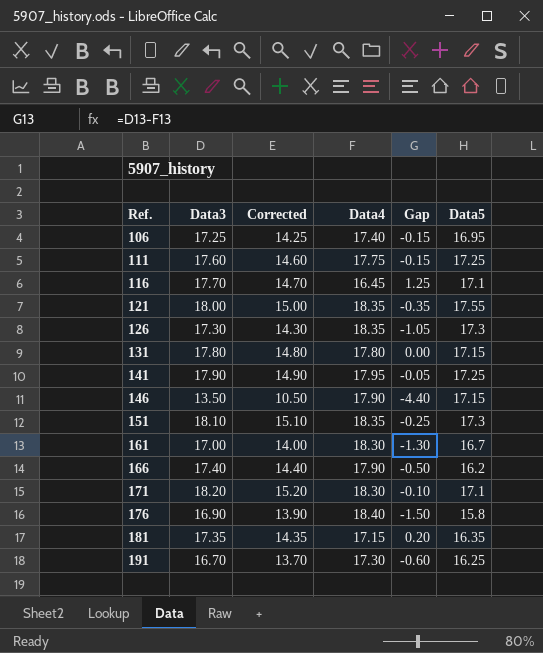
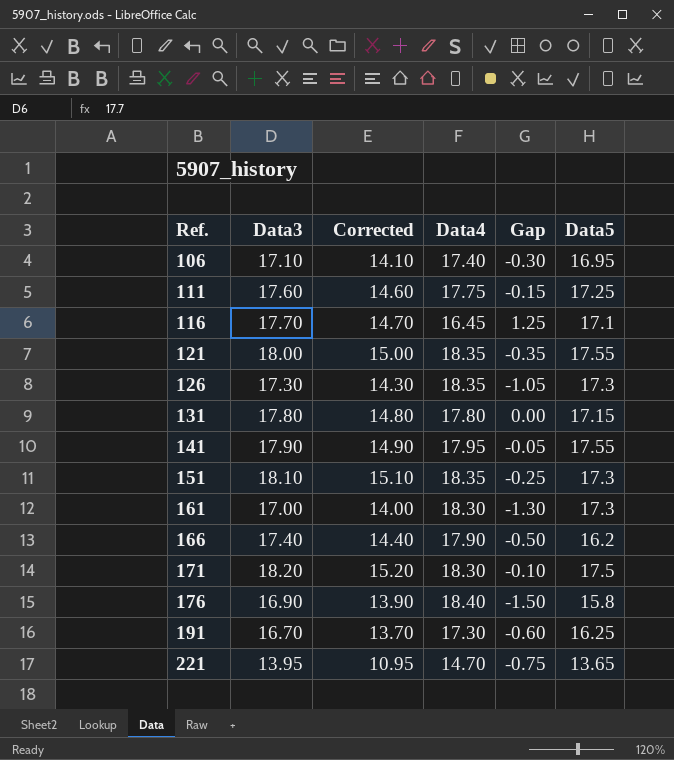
row 146: 13.50 | 10.50 | 17.90 | -4.40 | 17.15 -> none
row 181: 17.35 | 14.35 | 17.15 | 0.20 | 16.35 -> none
106 | Data3: 17.25 -> 17.10
106 | Corrected: 14.25 -> 14.10
106 | Gap: -0.15 -> -0.30
141 | Data5: 17.25 -> 17.55
161 | Data5: 16.7 -> 17.3
171 | Data5: 17.1 -> 17.5
row 221: none -> 13.95 | 10.95 | 14.70 | -0.75 | 13.65

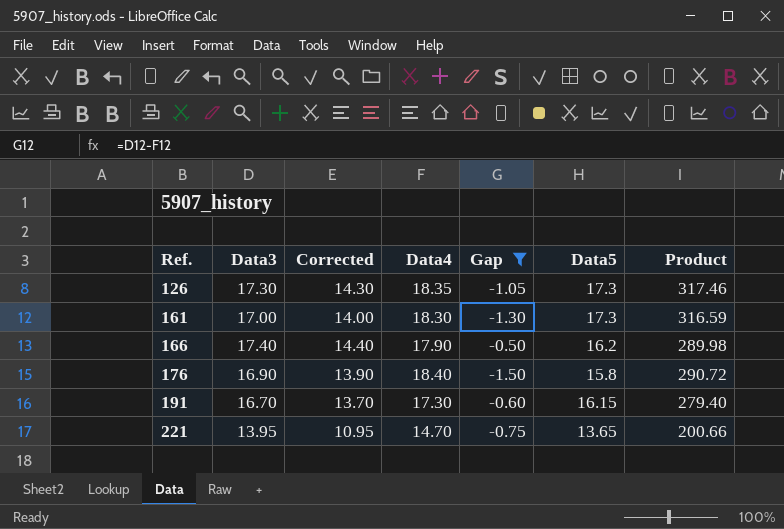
filter: none -> Gap <= -0.50
column Product | formula: none -> [Data4] * [Data5]
191 | Data5: 16.25 -> 16.15

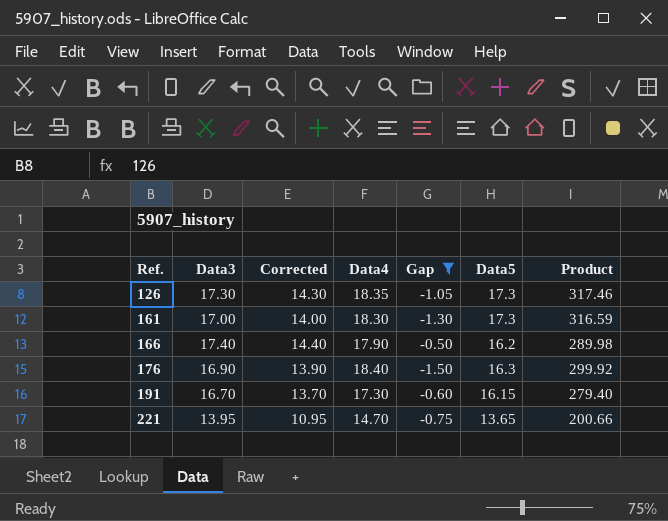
176 | Data5: 15.8 -> 16.3
176 | Product: 290.72 -> 299.92

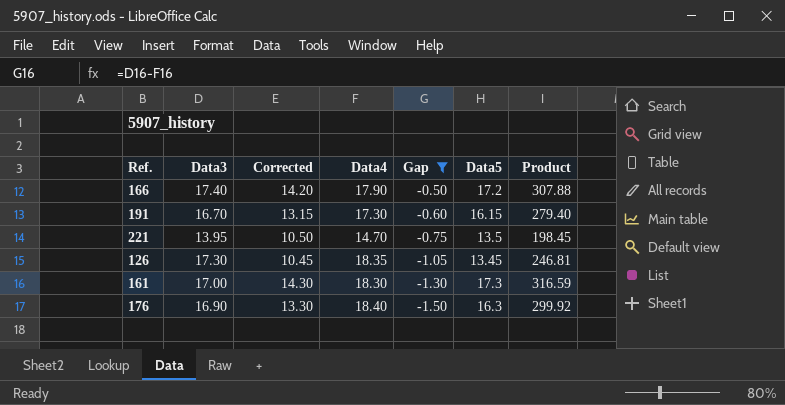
row order: Ref. ascending -> Gap descending
column Corrected | formula: [Data3] - 3 -> [Data5] - 3
166 | Data5: 16.2 -> 17.2
166 | Product: 289.98 -> 307.88
221 | Data5: 13.65 -> 13.5
221 | Product: 200.66 -> 198.45
126 | Data5: 17.3 -> 13.45
126 | Product: 317.46 -> 246.81

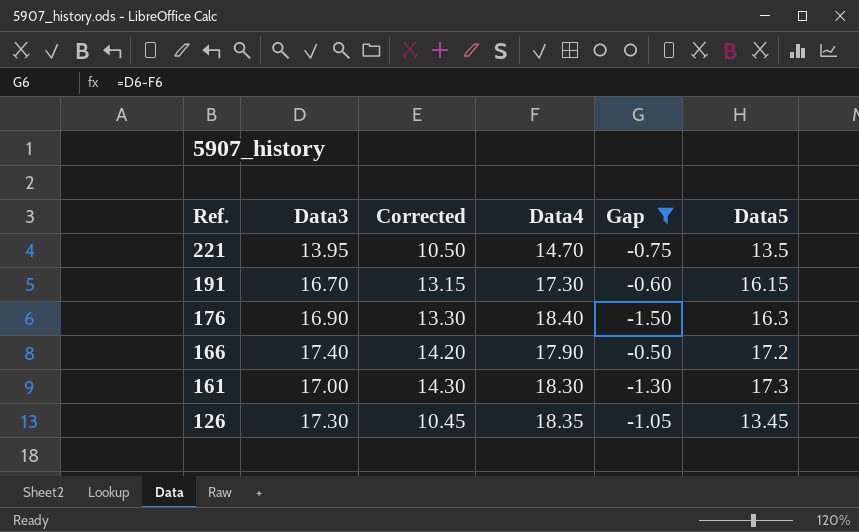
row order: Gap descending -> Ref. descending
column Product | formula: [Data4] * [Data5] -> none

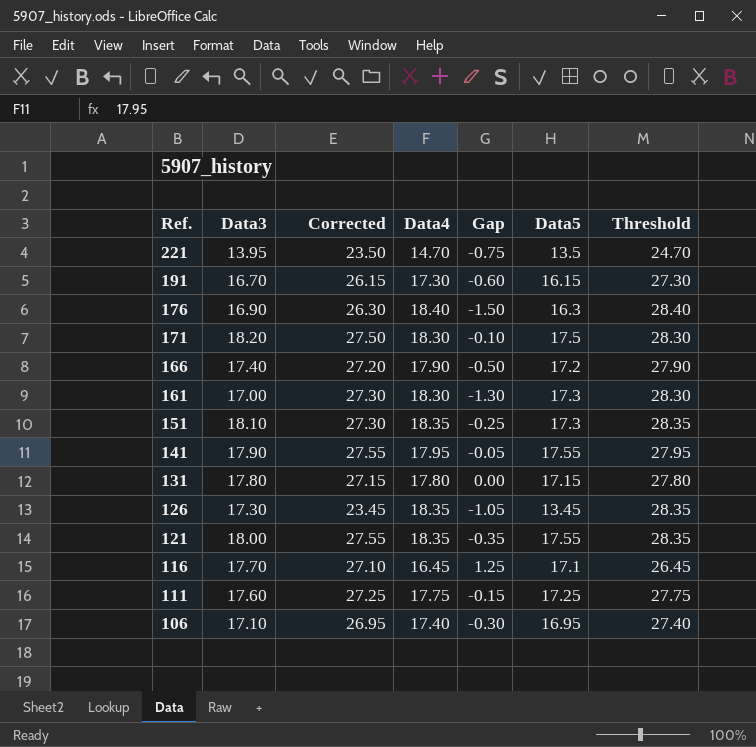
filter: Gap <= -0.50 -> none
column Corrected | formula: [Data5] - 3 -> [Data5] + 10
column Threshold | formula: none -> [Data4] + 10

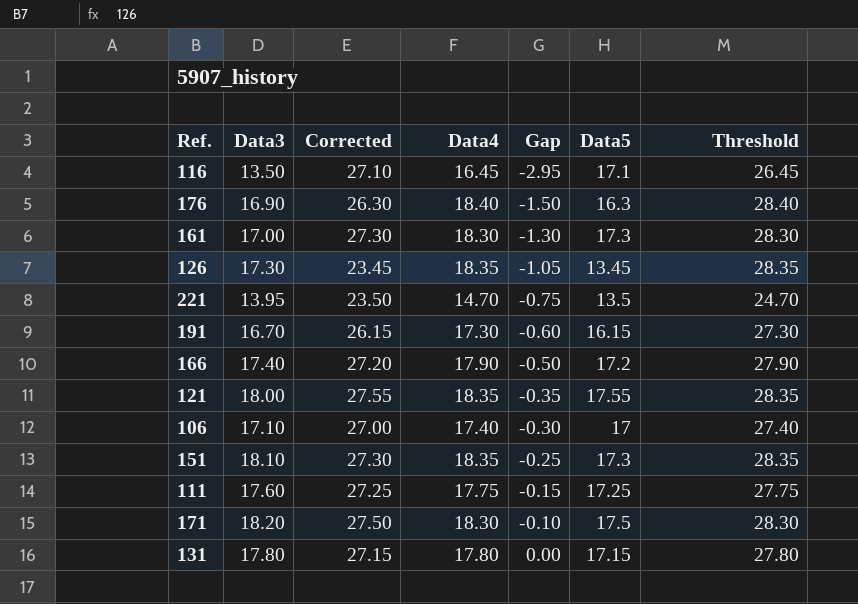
row order: Ref. descending -> Gap ascending
row 141: 17.90 | 27.55 | 17.95 | -0.05 | 17.55 | 27.95 -> none
116 | Data3: 17.70 -> 13.50
116 | Gap: 1.25 -> -2.95
106 | Corrected: 26.95 -> 27.00
106 | Data5: 16.95 -> 17

